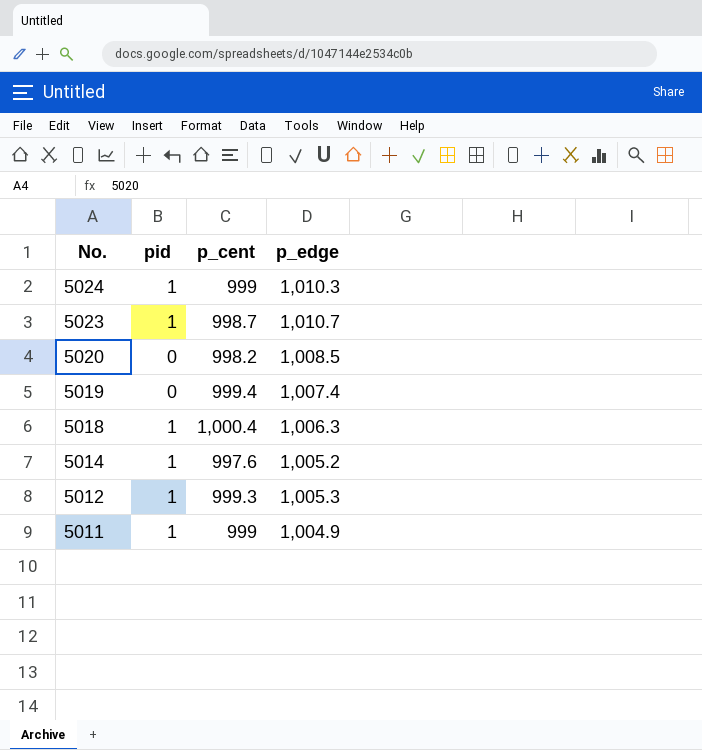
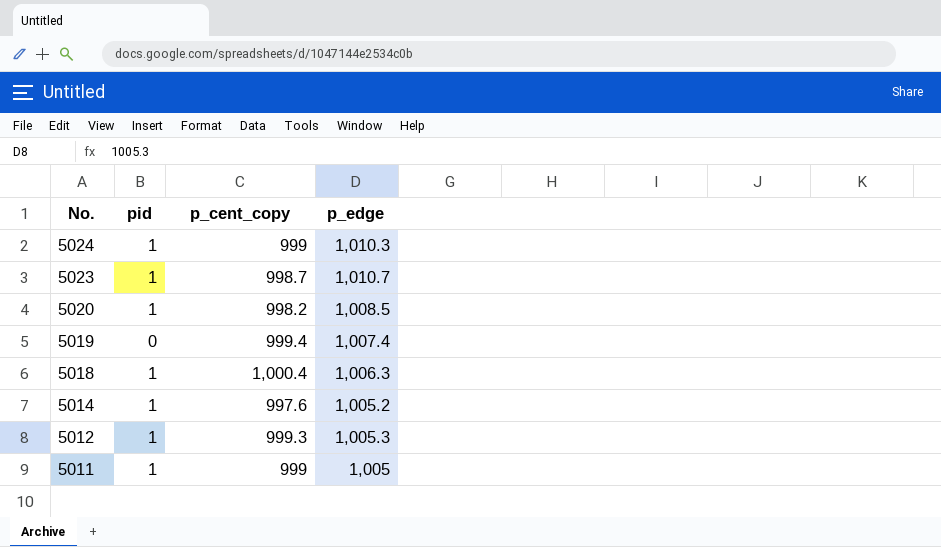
column name: p_cent -> p_cent_copy
5020 | pid: 0 -> 1
5011 | p_edge: 1,004.9 -> 1,005

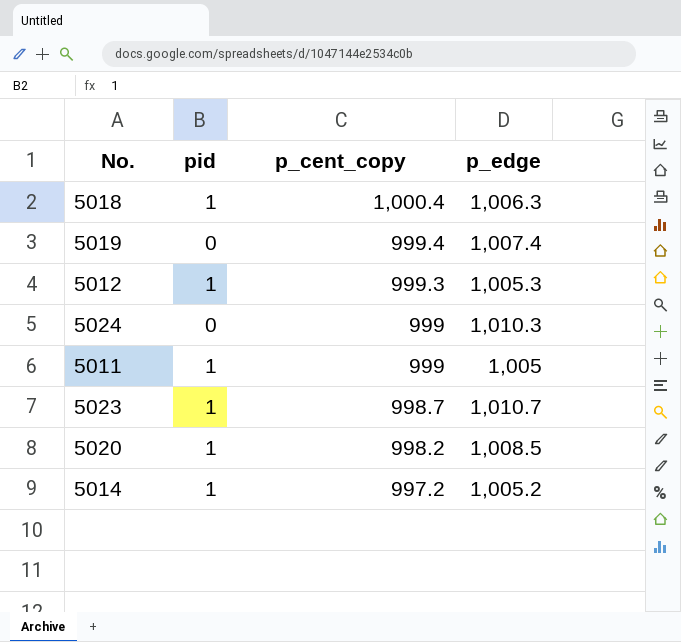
row order: No. descending -> p_cent_copy descending
5024 | pid: 1 -> 0
5014 | p_cent_copy: 997.6 -> 997.2

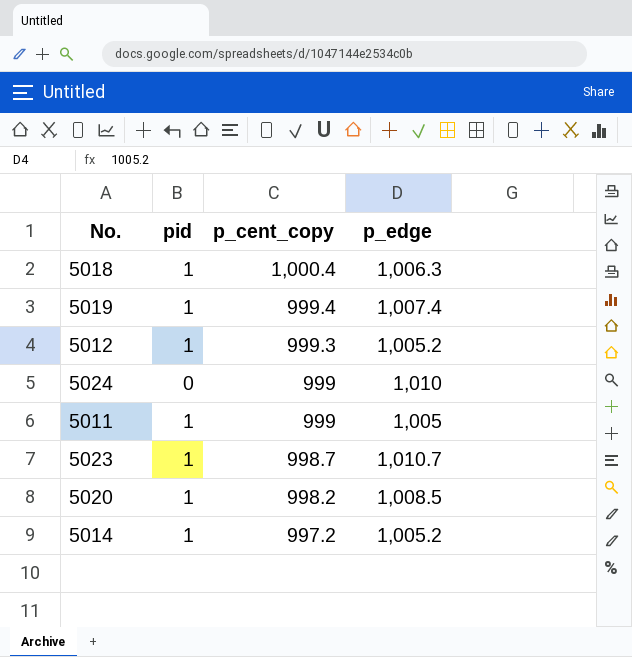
5019 | pid: 0 -> 1
5012 | p_edge: 1,005.3 -> 1,005.2
5024 | p_edge: 1,010.3 -> 1,010

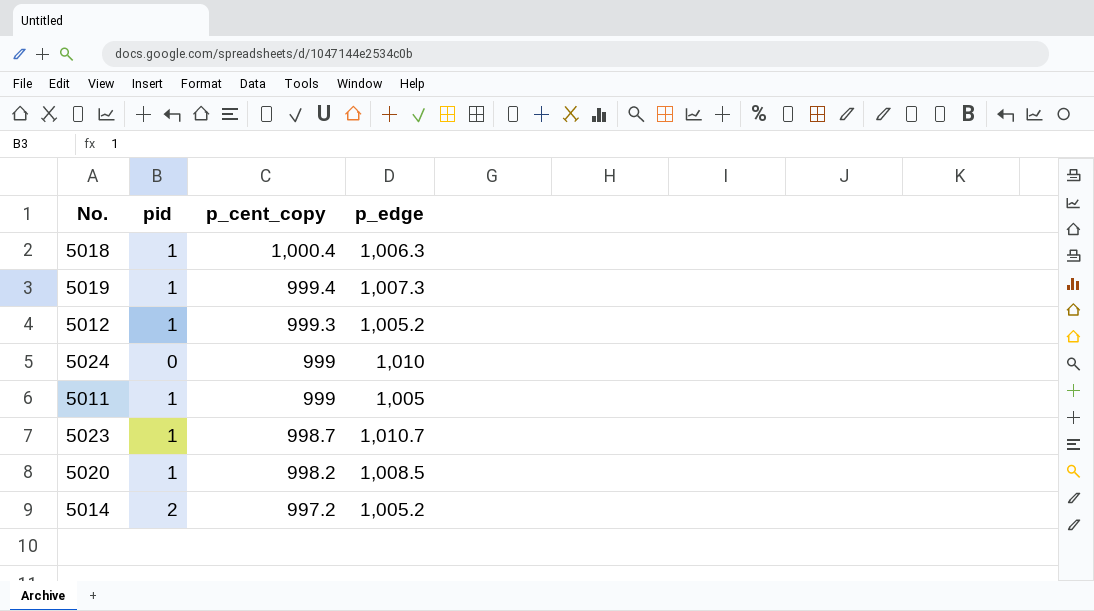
5019 | p_edge: 1,007.4 -> 1,007.3
5014 | pid: 1 -> 2

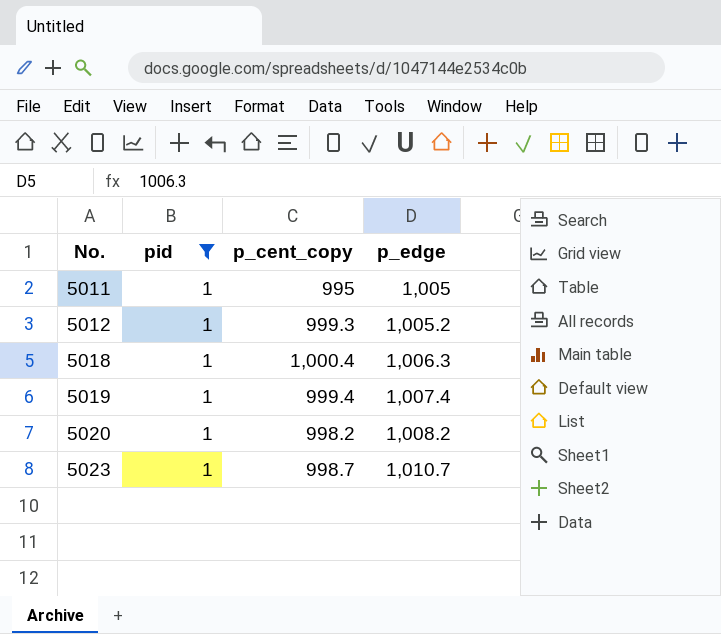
filter: none -> pid = 1
row order: p_cent_copy descending -> No. ascending
5011 | p_cent_copy: 999 -> 995
5019 | p_edge: 1,007.3 -> 1,007.4
5020 | p_edge: 1,008.5 -> 1,008.2

